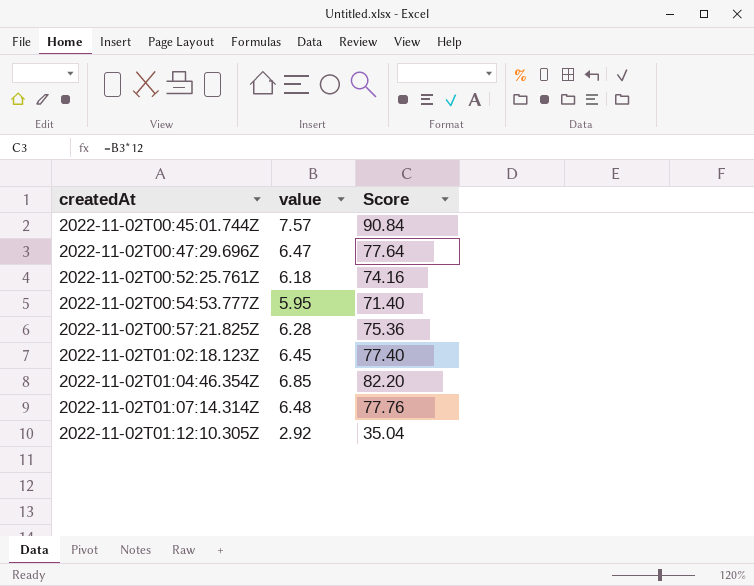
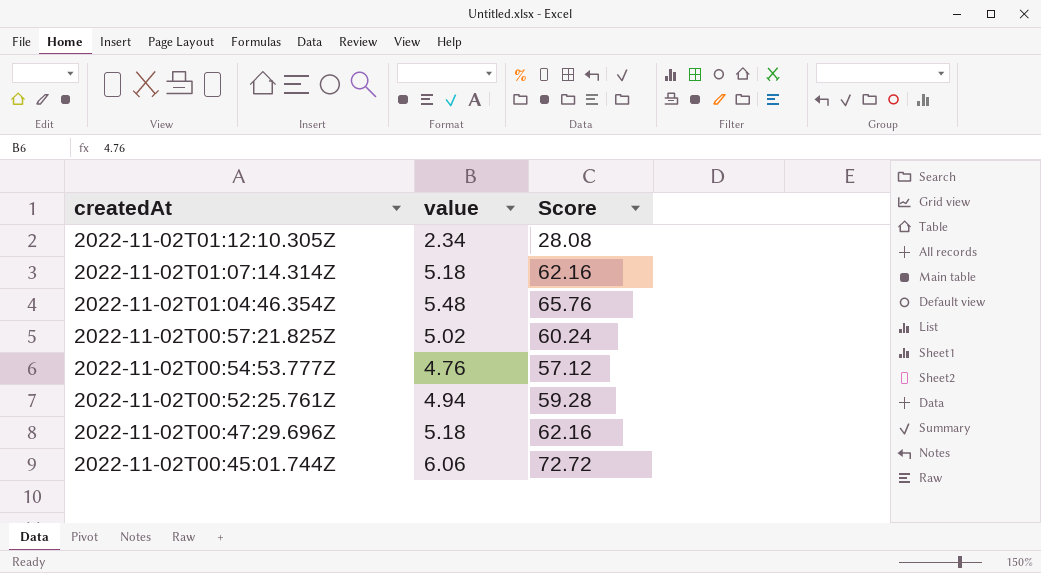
row order: createdAt ascending -> createdAt descending
row 2022-11-02T01:02:18.123Z: 6.45 | 77.40 -> none
2022-11-02T01:12:10.305Z | value: 2.92 -> 2.34
2022-11-02T01:12:10.305Z | Score: 35.04 -> 28.08
2022-11-02T01:07:14.314Z | value: 6.48 -> 5.18
2022-11-02T01:07:14.314Z | Score: 77.76 -> 62.16
2022-11-02T01:04:46.354Z | value: 6.85 -> 5.48
2022-11-02T01:04:46.354Z | Score: 82.20 -> 65.76
2022-11-02T00:57:21.825Z | value: 6.28 -> 5.02
2022-11-02T00:57:21.825Z | Score: 75.36 -> 60.24
2022-11-02T00:54:53.777Z | value: 5.95 -> 4.76
2022-11-02T00:54:53.777Z | Score: 71.40 -> 57.12
2022-11-02T00:52:25.761Z | value: 6.18 -> 4.94
2022-11-02T00:52:25.761Z | Score: 74.16 -> 59.28
2022-11-02T00:47:29.696Z | value: 6.47 -> 5.18
2022-11-02T00:47:29.696Z | Score: 77.64 -> 62.16
2022-11-02T00:45:01.744Z | value: 7.57 -> 6.06
2022-11-02T00:45:01.744Z | Score: 90.84 -> 72.72

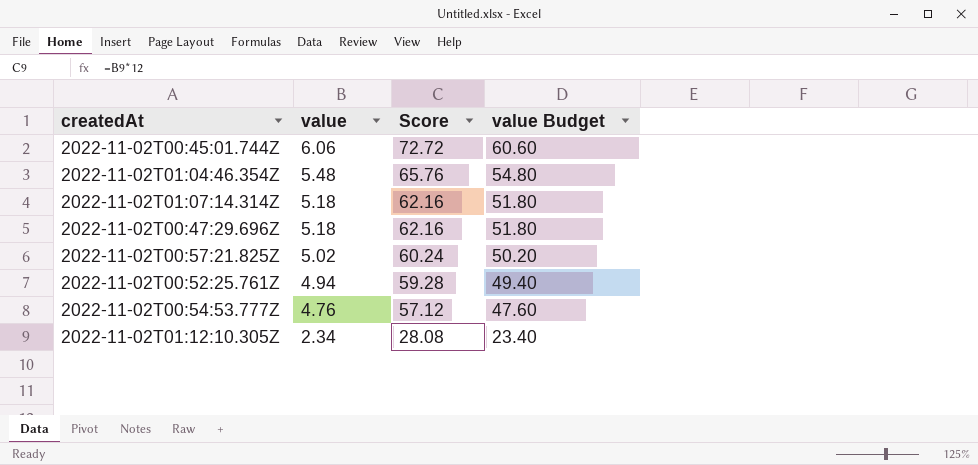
row order: createdAt descending -> value descending
column value Budget | formula: none -> [value] * 10

